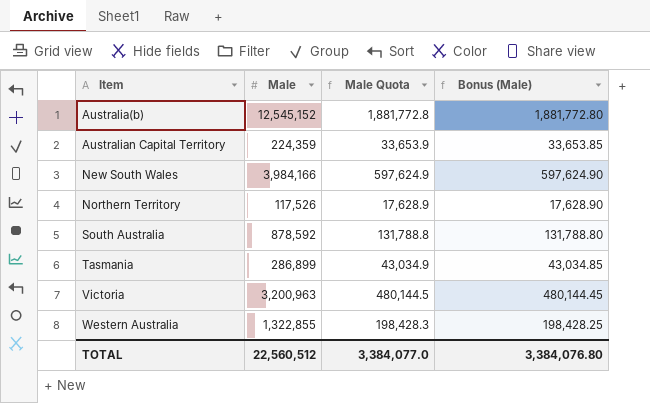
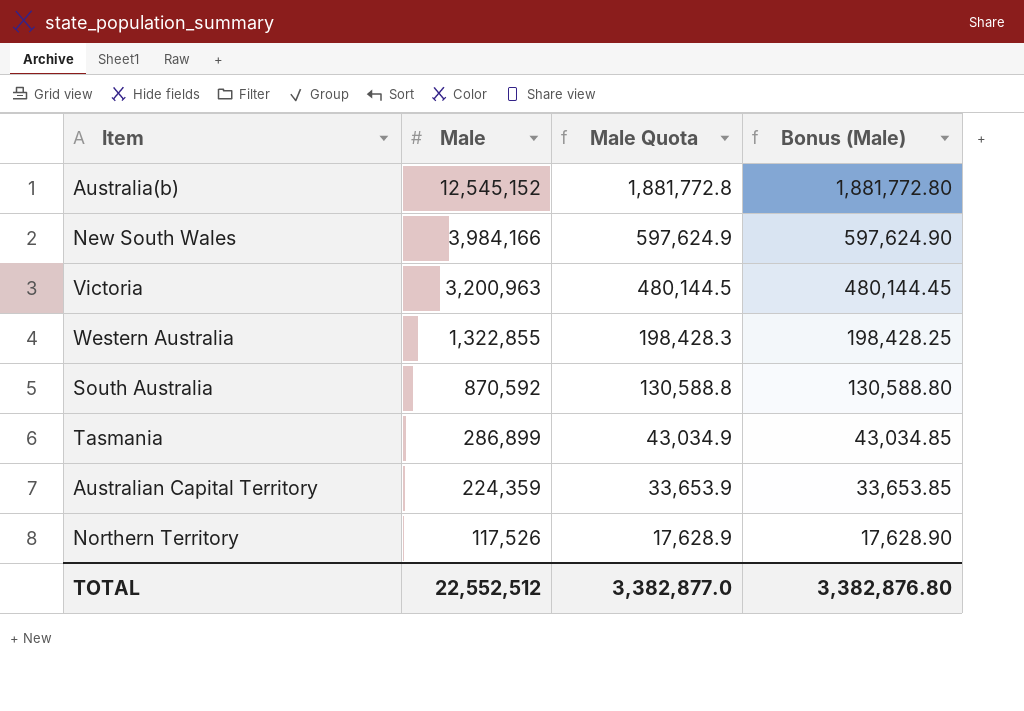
row order: Item ascending -> Male descending
South Australia | Male: 878,592 -> 870,592
South Australia | Male Quota: 131,788.8 -> 130,588.8
South Australia | Bonus (Male): 131,788.80 -> 130,588.80
TOTAL | Male: 22,560,512 -> 22,552,512
TOTAL | Male Quota: 3,384,077.0 -> 3,382,877.0
TOTAL | Bonus (Male): 3,384,076.80 -> 3,382,876.80

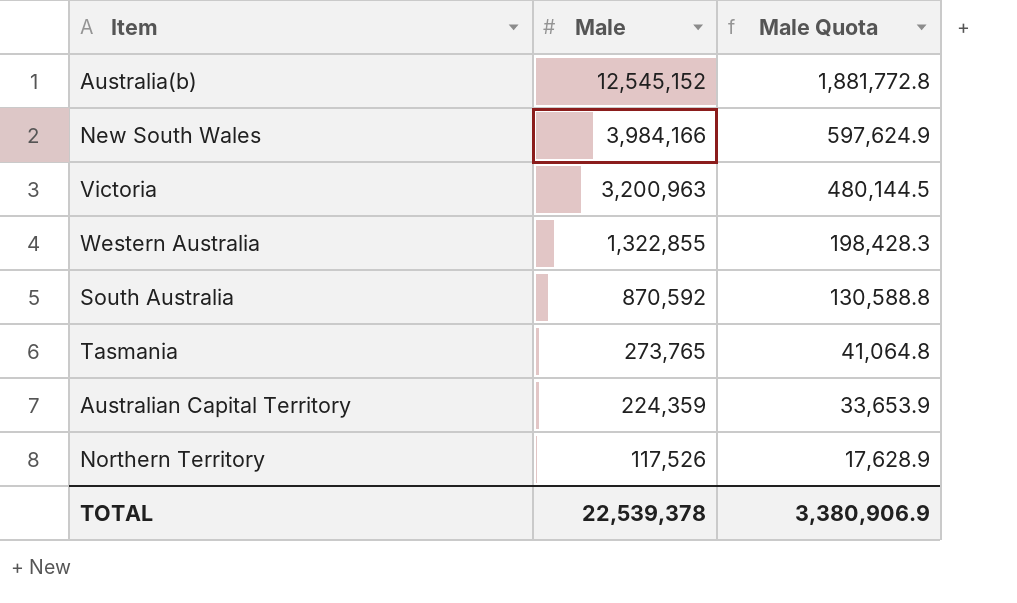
column Bonus (Male) | formula: [Male] * 0.15 -> none
Tasmania | Male: 286,899 -> 273,765
Tasmania | Male Quota: 43,034.9 -> 41,064.8
TOTAL | Male: 22,552,512 -> 22,539,378
TOTAL | Male Quota: 3,382,877.0 -> 3,380,906.9

